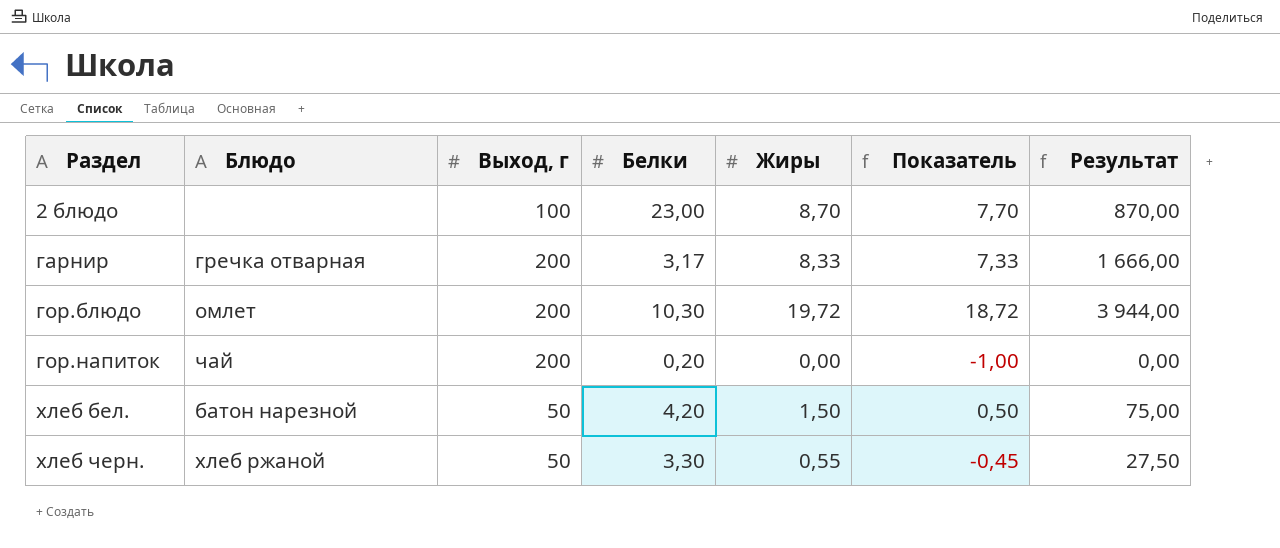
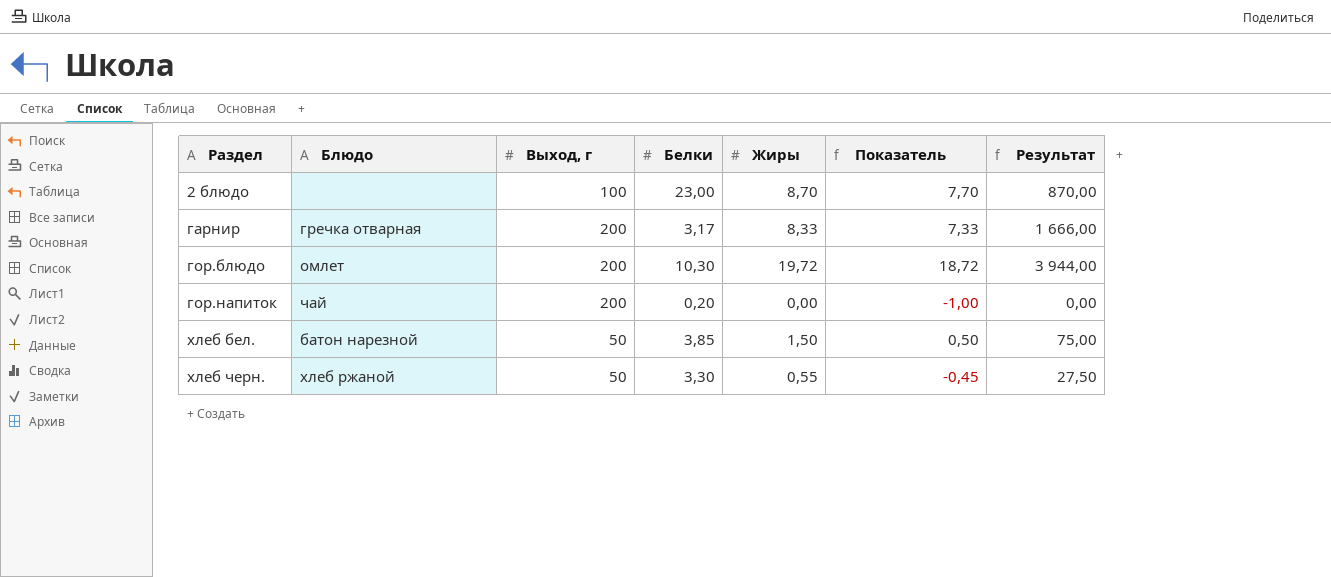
хлеб бел. | Белки: 4,20 -> 3,85

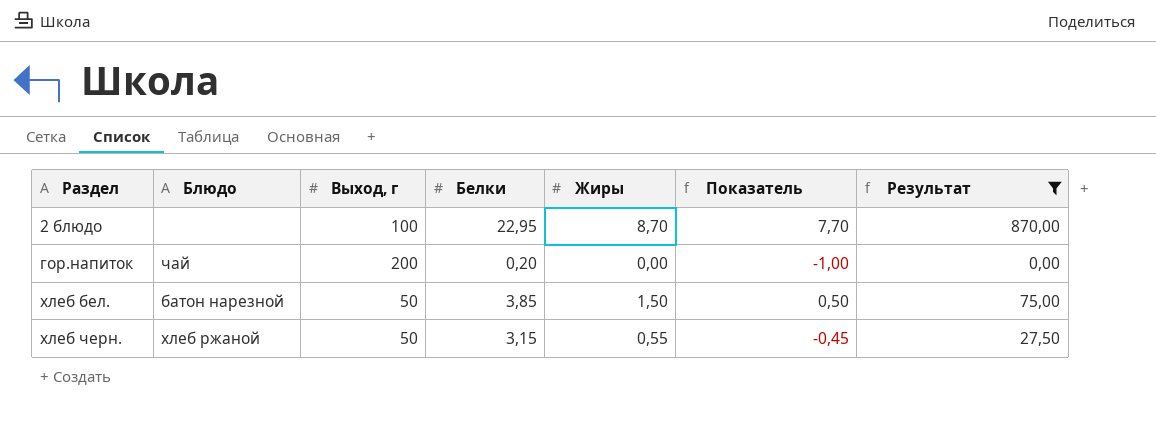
filter: none -> Результат <= 870,00
2 блюдо | Белки: 23,00 -> 22,95
хлеб черн. | Белки: 3,30 -> 3,15

